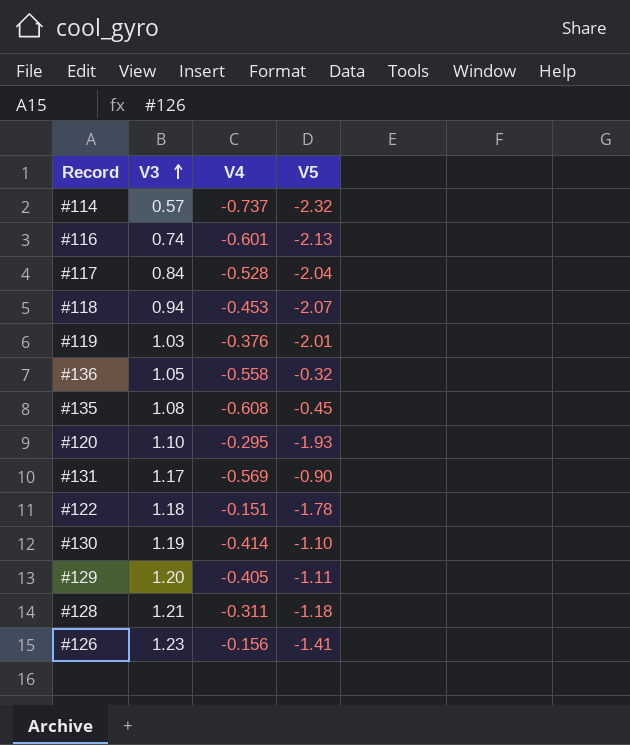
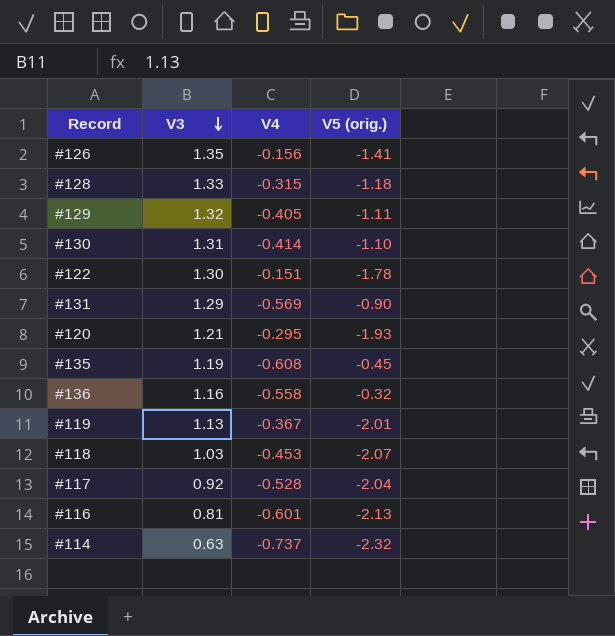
row order: V3 ascending -> V3 descending
column name: V5 -> V5 (orig.)
#126 | V3: 1.23 -> 1.35
#128 | V3: 1.21 -> 1.33
#128 | V4: -0.311 -> -0.315
#129 | V3: 1.20 -> 1.32
#130 | V3: 1.19 -> 1.31
#122 | V3: 1.18 -> 1.30
#131 | V3: 1.17 -> 1.29
#120 | V3: 1.10 -> 1.21
#135 | V3: 1.08 -> 1.19
#136 | V3: 1.05 -> 1.16
#119 | V3: 1.03 -> 1.13
#119 | V4: -0.376 -> -0.367
#118 | V3: 0.94 -> 1.03
#117 | V3: 0.84 -> 0.92
#116 | V3: 0.74 -> 0.81
#114 | V3: 0.57 -> 0.63

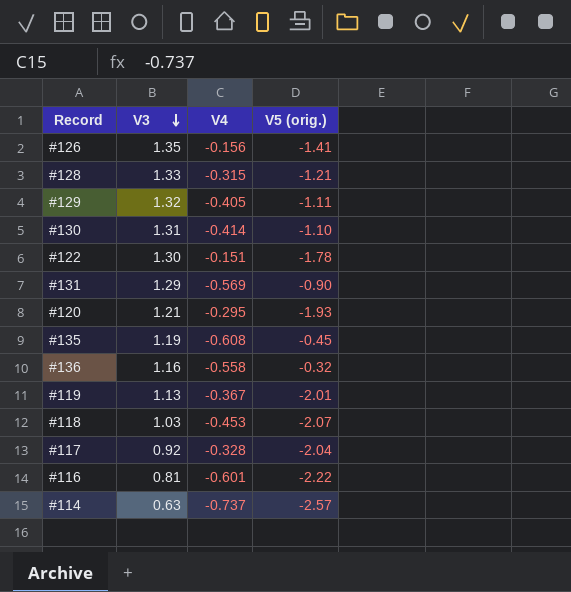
#128 | V5 (orig.): -1.18 -> -1.21
#117 | V4: -0.528 -> -0.328
#116 | V5 (orig.): -2.13 -> -2.22
#114 | V5 (orig.): -2.32 -> -2.57

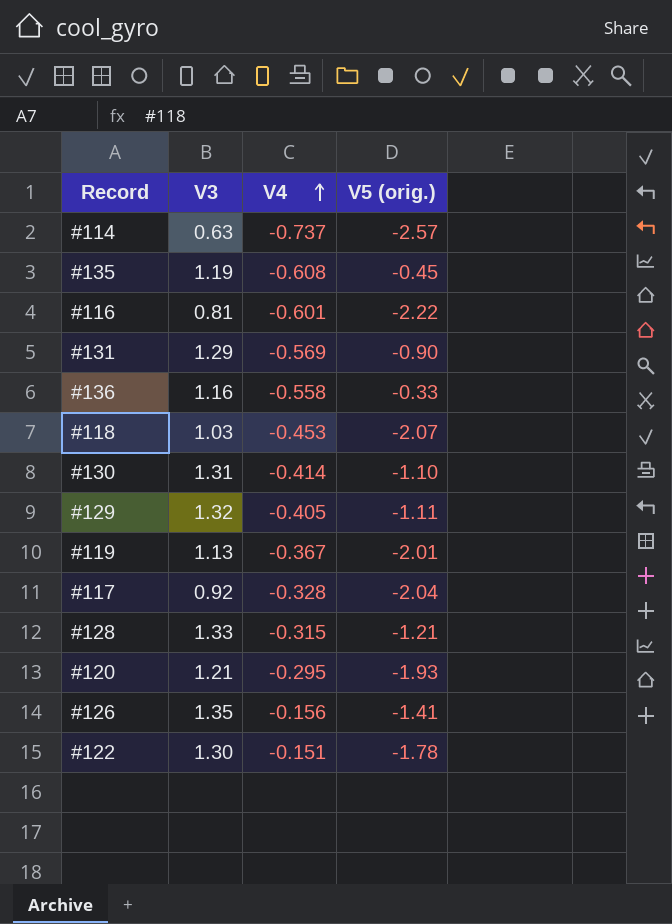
row order: V3 descending -> V4 ascending
#136 | V5 (orig.): -0.32 -> -0.33

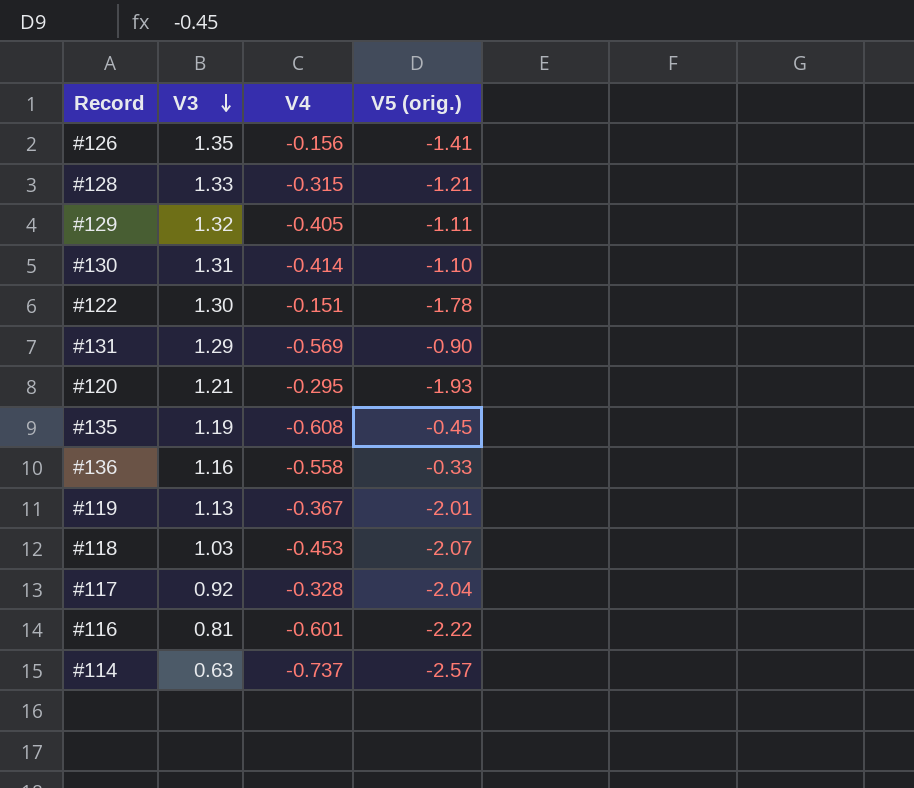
row order: V4 ascending -> V3 descending

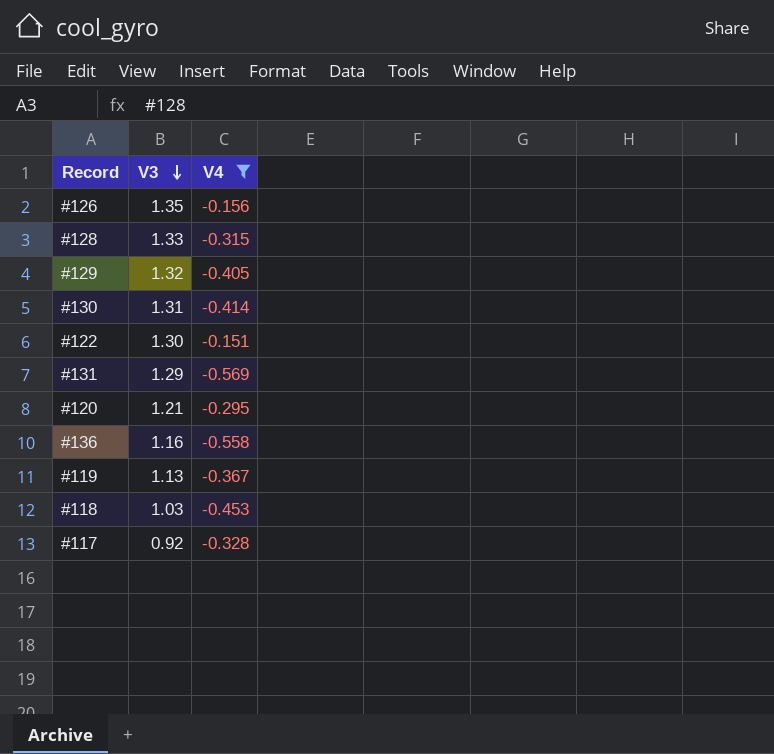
filter: none -> V4 >= -0.569
column V5 (orig.) | position: 4 -> none

